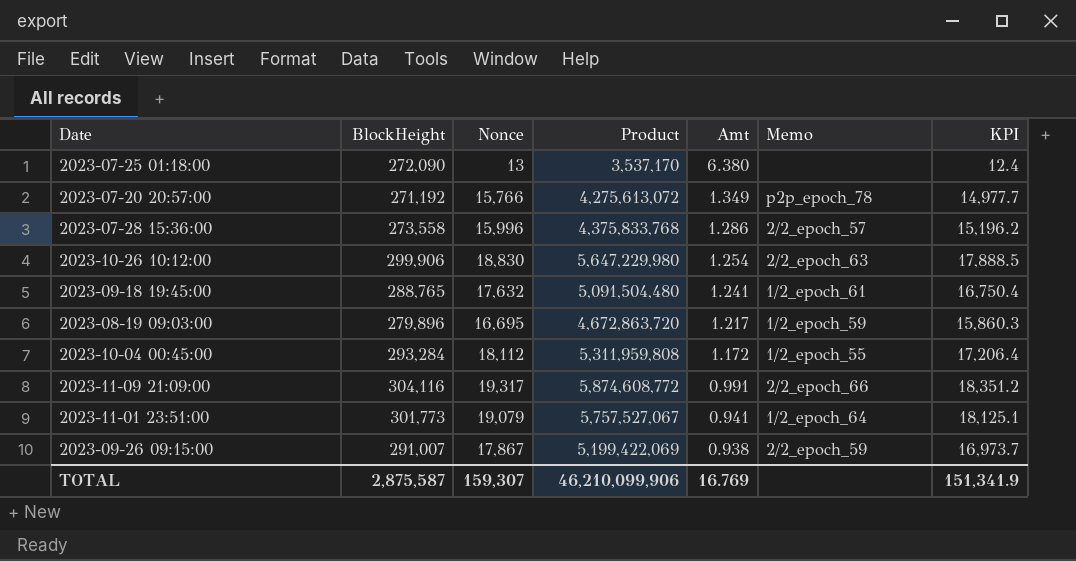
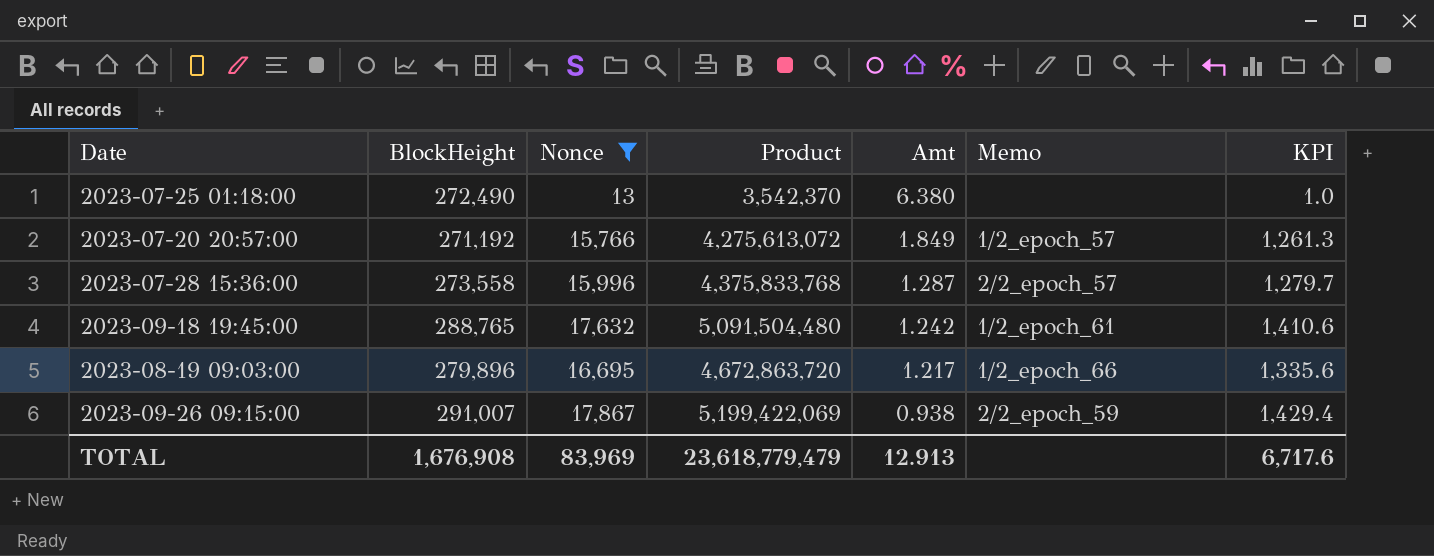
filter: none -> Nonce <= 17,867
column KPI | formula: [Nonce] * 0.95 -> [Nonce] * 0.08
2023-07-25 01:18:00 | BlockHeight: 272,090 -> 272,490
2023-07-25 01:18:00 | Product: 3,537,170 -> 3,542,370
2023-07-20 20:57:00 | Amt: 1.349 -> 1.849
2023-07-20 20:57:00 | Memo: p2p_epoch_78 -> 1/2_epoch_57
2023-07-28 15:36:00 | Amt: 1.286 -> 1.287
2023-09-18 19:45:00 | Amt: 1.241 -> 1.242
2023-08-19 09:03:00 | Memo: 1/2_epoch_59 -> 1/2_epoch_66
TOTAL | BlockHeight: 2,875,587 -> 1,676,908
TOTAL | Nonce: 159,307 -> 83,969
TOTAL | Product: 46,210,099,906 -> 23,618,779,479
TOTAL | Amt: 16.769 -> 12.913
TOTAL | KPI: 151,341.9 -> 6,717.6

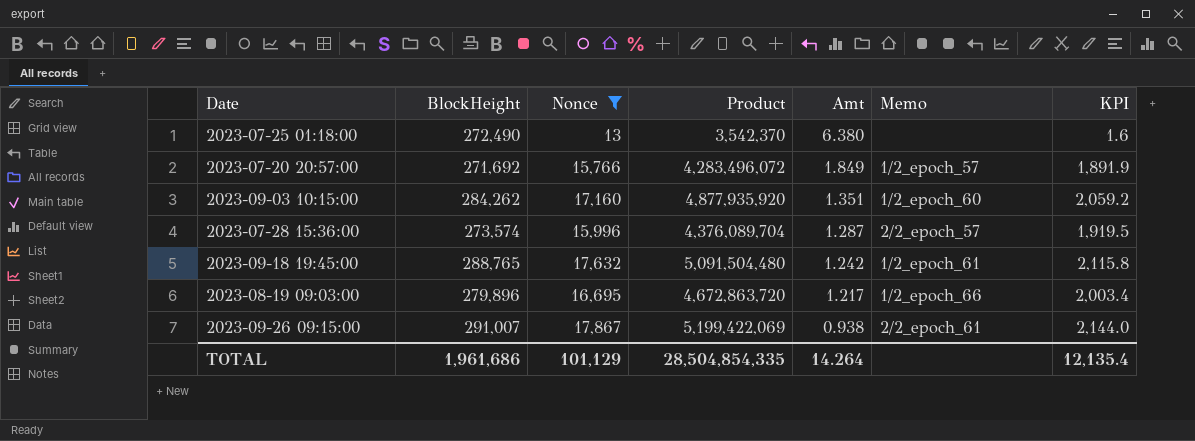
column KPI | formula: [Nonce] * 0.08 -> [Nonce] * 0.12
2023-07-20 20:57:00 | BlockHeight: 271,192 -> 271,692
2023-07-20 20:57:00 | Product: 4,275,613,072 -> 4,283,496,072
row 2023-09-03 10:15:00: none -> 284,262 | 17,160 | 4,877,935,920 | 1.351 | 1/2_epoch_60 | 2,059.2
2023-07-28 15:36:00 | BlockHeight: 273,558 -> 273,574
2023-07-28 15:36:00 | Product: 4,375,833,768 -> 4,376,089,704
2023-09-26 09:15:00 | Memo: 2/2_epoch_59 -> 2/2_epoch_61
TOTAL | BlockHeight: 1,676,908 -> 1,961,686
TOTAL | Nonce: 83,969 -> 101,129
TOTAL | Product: 23,618,779,479 -> 28,504,854,335
TOTAL | Amt: 12.913 -> 14.264
TOTAL | KPI: 6,717.6 -> 12,135.4

